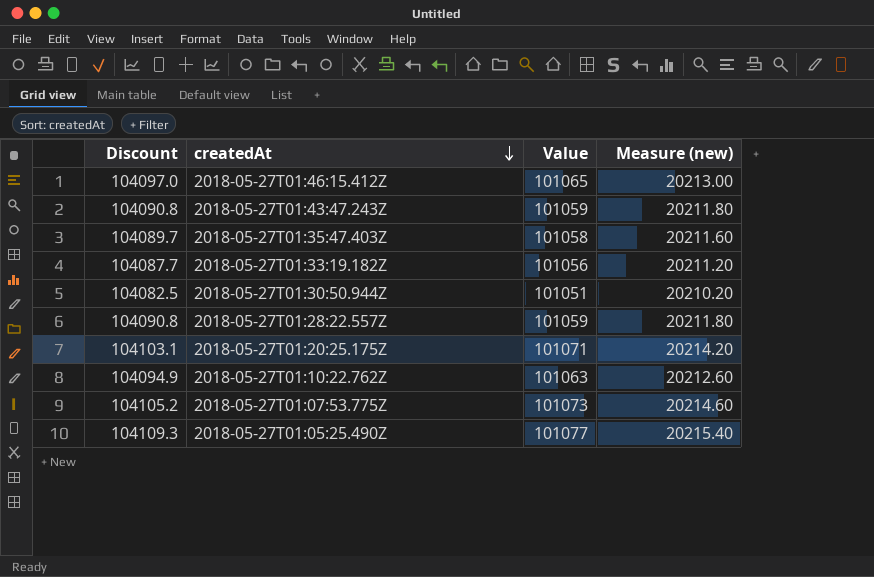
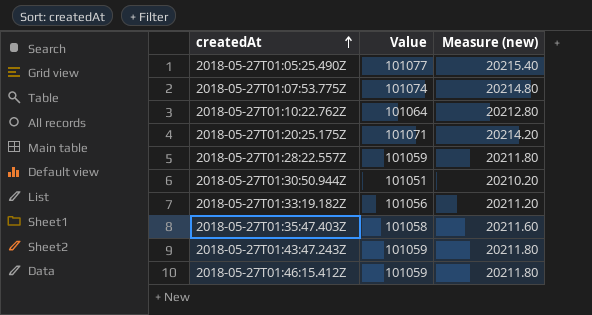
row order: createdAt descending -> createdAt ascending
column Discount | formula: [Value] * 1.03 -> none
2018-05-27T01:07:53.775Z | Value: 101073 -> 101074
2018-05-27T01:07:53.775Z | Measure (new): 20214.60 -> 20214.80
2018-05-27T01:10:22.762Z | Value: 101063 -> 101064
2018-05-27T01:10:22.762Z | Measure (new): 20212.60 -> 20212.80
2018-05-27T01:46:15.412Z | Value: 101065 -> 101059
2018-05-27T01:46:15.412Z | Measure (new): 20213.00 -> 20211.80

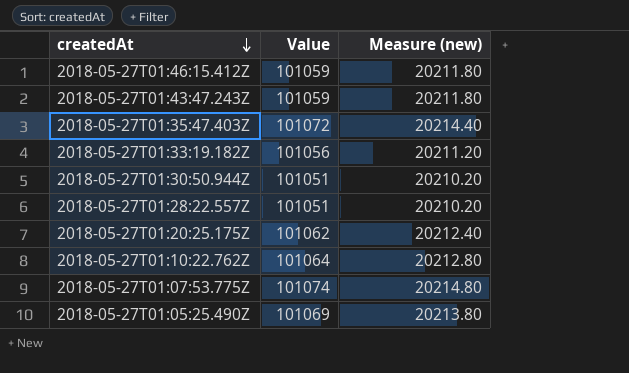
row order: createdAt ascending -> createdAt descending
2018-05-27T01:35:47.403Z | Value: 101058 -> 101072
2018-05-27T01:35:47.403Z | Measure (new): 20211.60 -> 20214.40
2018-05-27T01:28:22.557Z | Value: 101059 -> 101051
2018-05-27T01:28:22.557Z | Measure (new): 20211.80 -> 20210.20
2018-05-27T01:20:25.175Z | Value: 101071 -> 101062
2018-05-27T01:20:25.175Z | Measure (new): 20214.20 -> 20212.40
2018-05-27T01:05:25.490Z | Value: 101077 -> 101069
2018-05-27T01:05:25.490Z | Measure (new): 20215.40 -> 20213.80

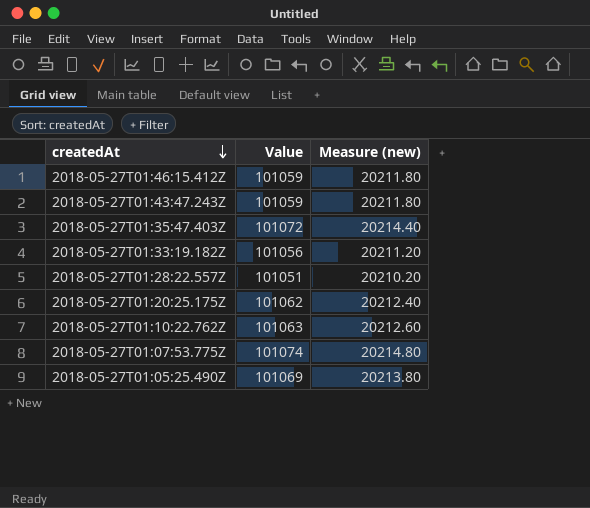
row 2018-05-27T01:30:50.944Z: 101051 | 20210.20 -> none
2018-05-27T01:10:22.762Z | Value: 101064 -> 101063
2018-05-27T01:10:22.762Z | Measure (new): 20212.80 -> 20212.60

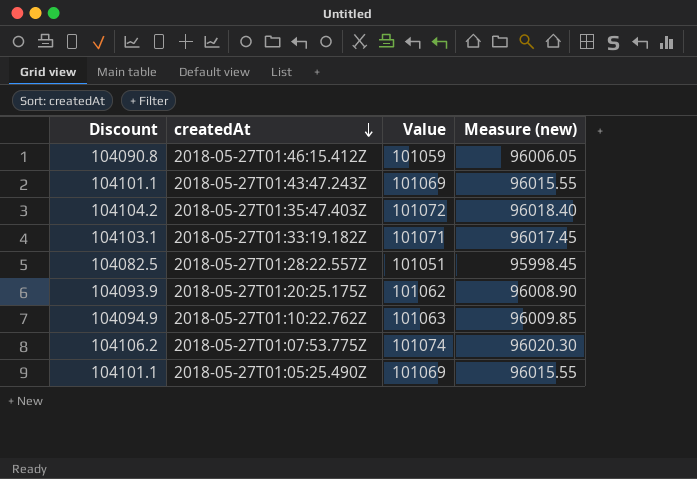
column Discount | formula: none -> [Value] * 1.03
column Measure (new) | formula: [Value] * 0.2 -> [Value] * 0.95
2018-05-27T01:43:47.243Z | Value: 101059 -> 101069
2018-05-27T01:33:19.182Z | Value: 101056 -> 101071

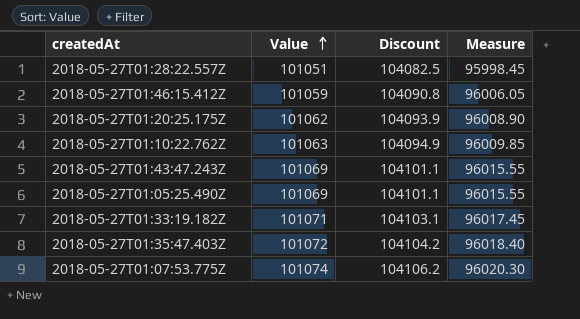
row order: createdAt descending -> Value ascending
column Discount | position: 1 -> 3
column name: Measure (new) -> Measure

